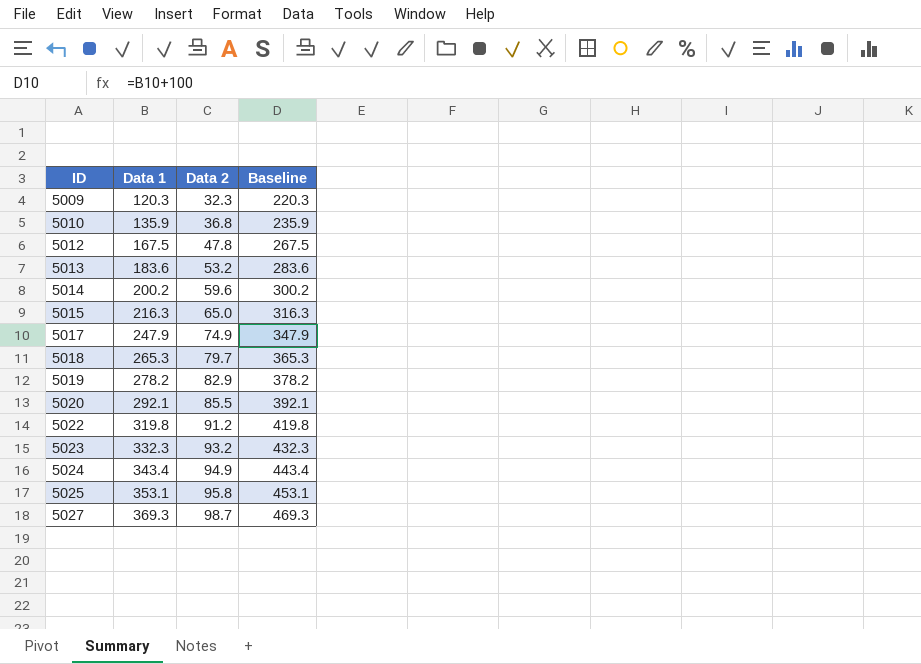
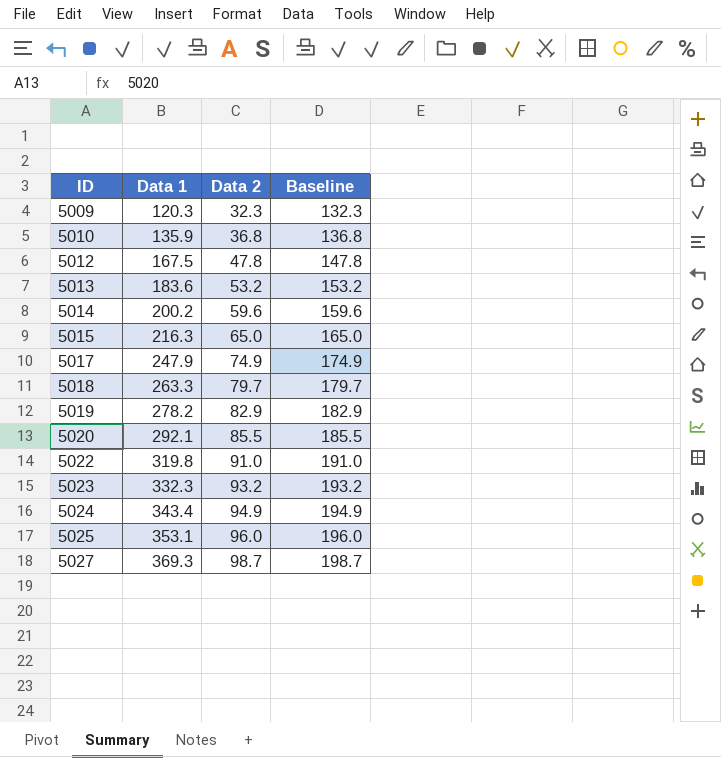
column Baseline | formula: [Data 1] + 100 -> [Data 2] + 100
5018 | Data 1: 265.3 -> 263.3
5022 | Data 2: 91.2 -> 91.0
5025 | Data 2: 95.8 -> 96.0

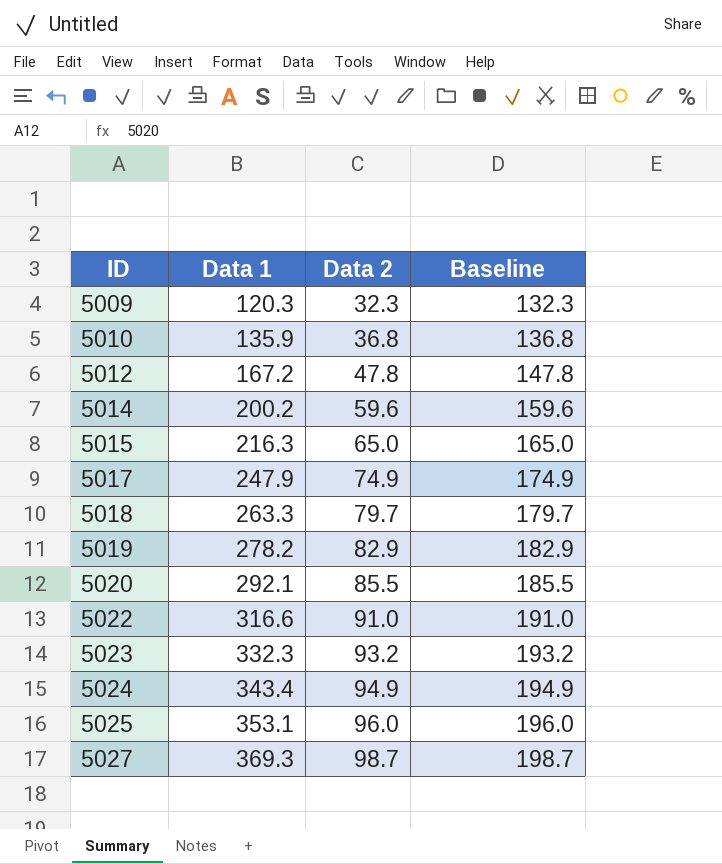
row 5013: 183.6 | 53.2 | 153.2 -> none
5012 | Data 1: 167.5 -> 167.2
5022 | Data 1: 319.8 -> 316.6

